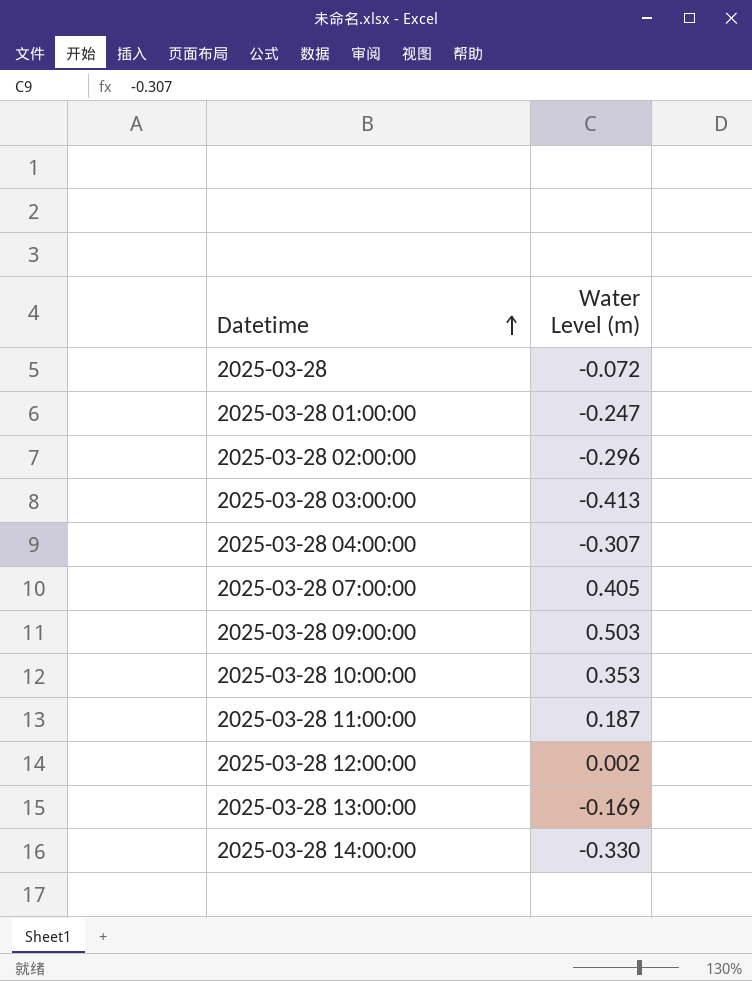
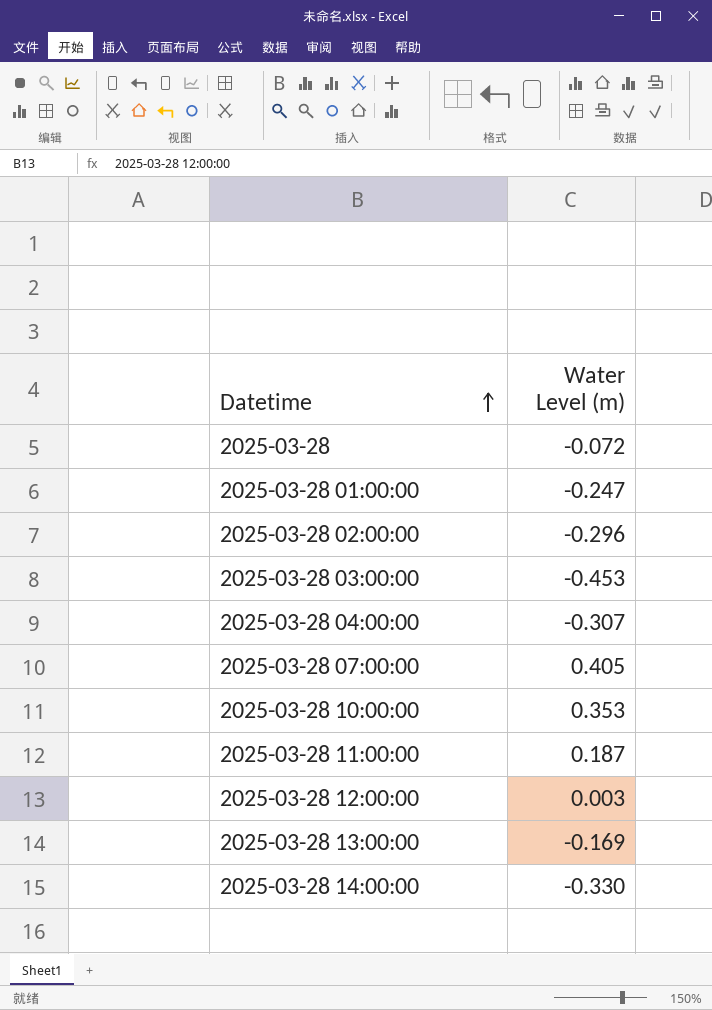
row 2025-03-28 09:00:00: 0.503 -> none
2025-03-28 03:00:00 | Water Level (m): -0.413 -> -0.453
2025-03-28 12:00:00 | Water Level (m): 0.002 -> 0.003

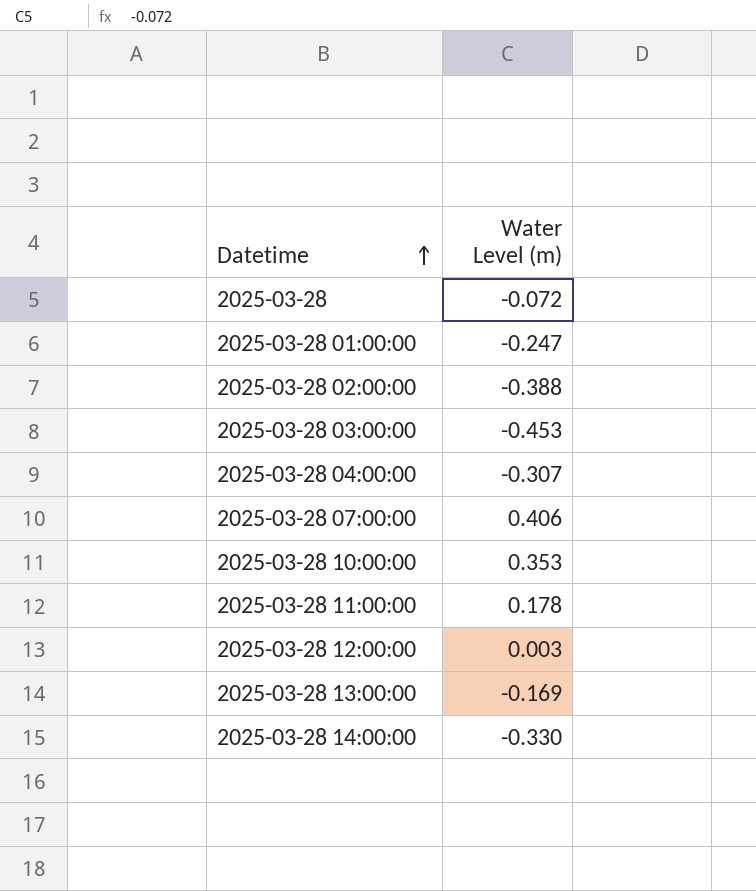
2025-03-28 02:00:00 | Water Level (m): -0.296 -> -0.388
2025-03-28 07:00:00 | Water Level (m): 0.405 -> 0.406
2025-03-28 11:00:00 | Water Level (m): 0.187 -> 0.178

